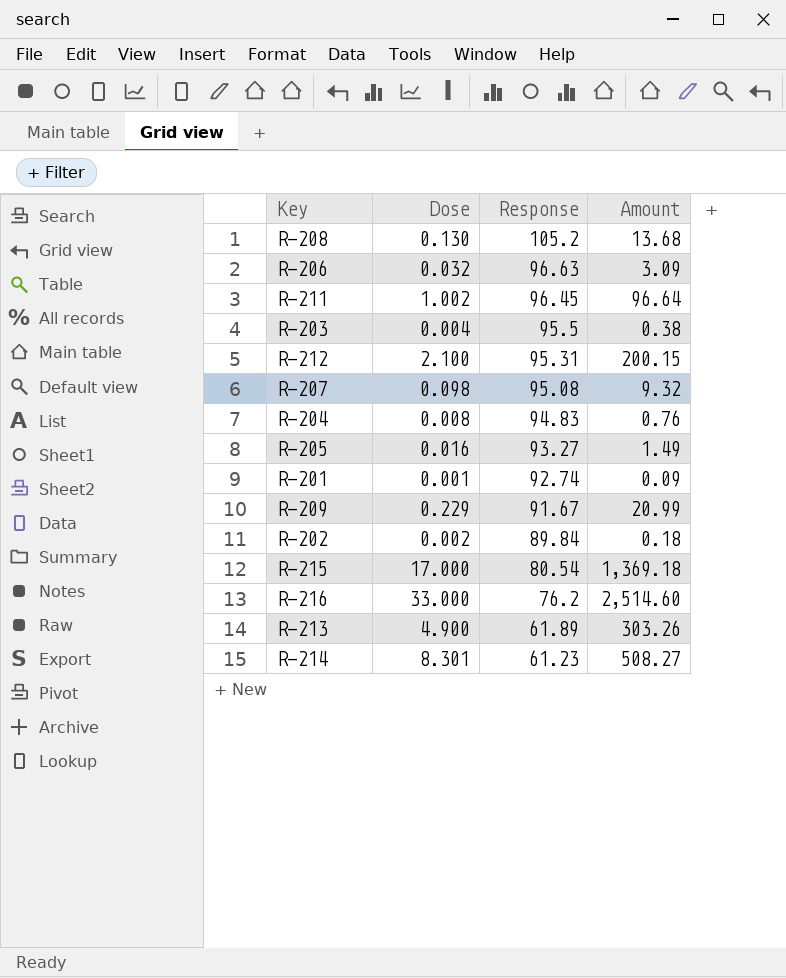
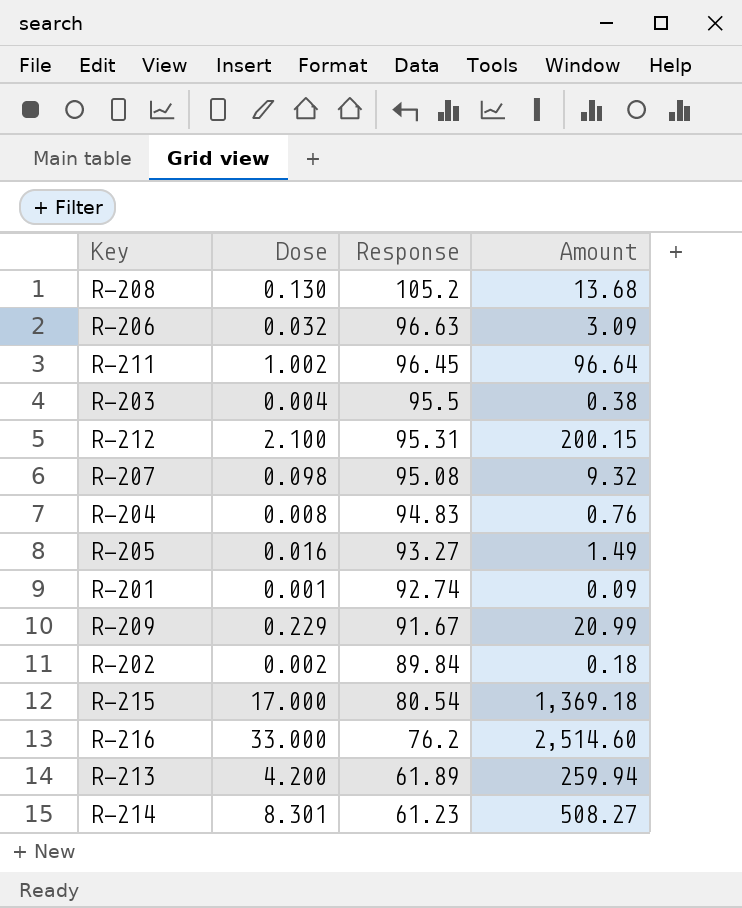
R-213 | Dose: 4.900 -> 4.200
R-213 | Amount: 303.26 -> 259.94

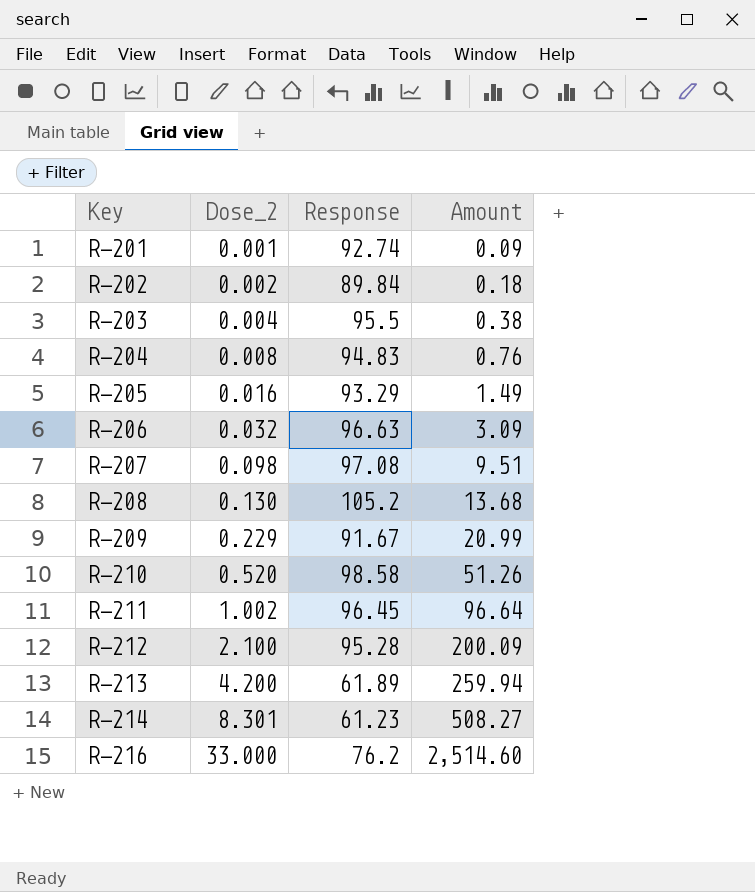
row order: Response descending -> Key ascending
column name: Dose -> Dose_2
row R-215: 17.000 | 80.54 | 1,369.18 -> none
R-205 | Response: 93.27 -> 93.29
R-207 | Response: 95.08 -> 97.08
R-207 | Amount: 9.32 -> 9.51
row R-210: none -> 0.520 | 98.58 | 51.26
R-212 | Response: 95.31 -> 95.28
R-212 | Amount: 200.15 -> 200.09

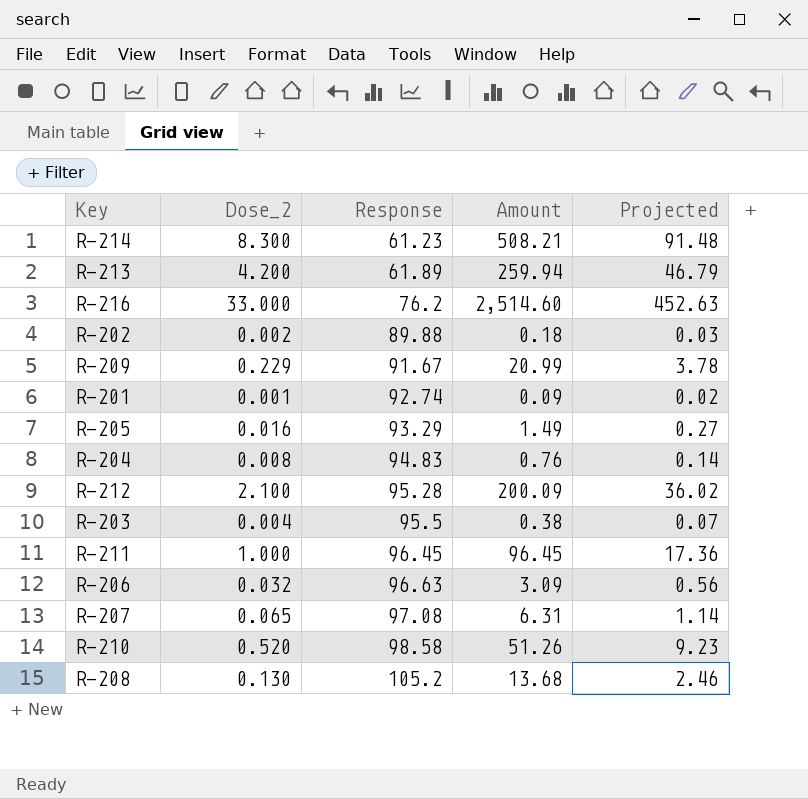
row order: Key ascending -> Response ascending
column Projected | formula: none -> [Amount] * 0.18
R-214 | Dose_2: 8.301 -> 8.300
R-214 | Amount: 508.27 -> 508.21
R-202 | Response: 89.84 -> 89.88
R-211 | Dose_2: 1.002 -> 1.000
R-211 | Amount: 96.64 -> 96.45
R-207 | Dose_2: 0.098 -> 0.065
R-207 | Amount: 9.51 -> 6.31

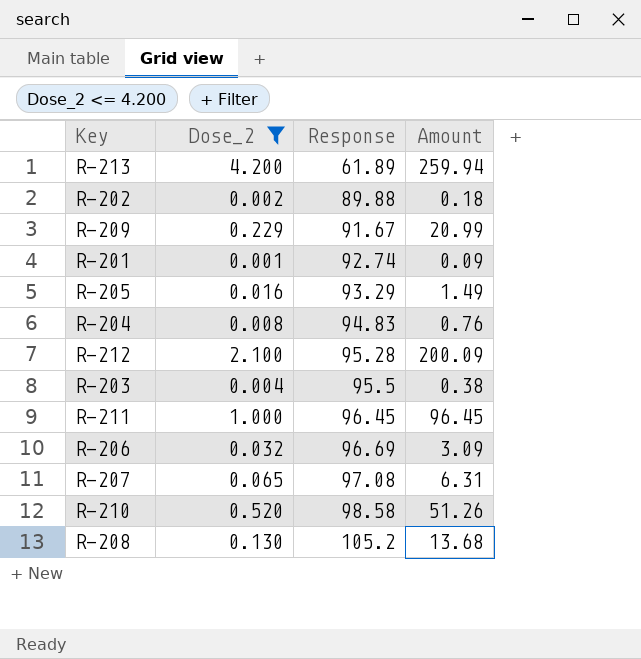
filter: none -> Dose_2 <= 4.200
column Projected | formula: [Amount] * 0.18 -> none
R-206 | Response: 96.63 -> 96.69

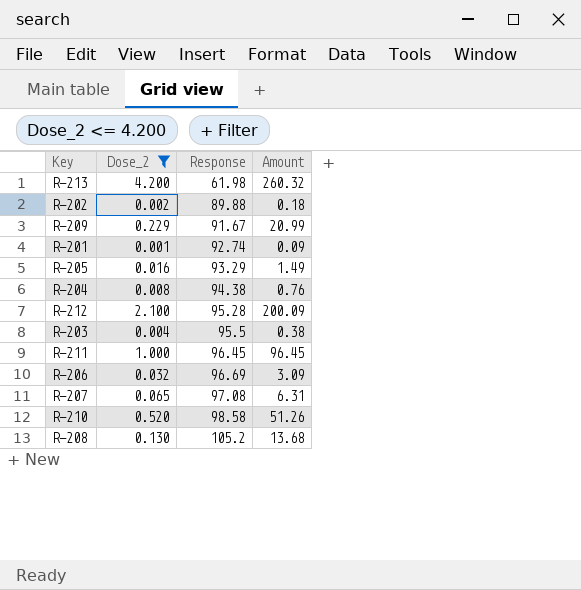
R-213 | Response: 61.89 -> 61.98
R-213 | Amount: 259.94 -> 260.32
R-204 | Response: 94.83 -> 94.38

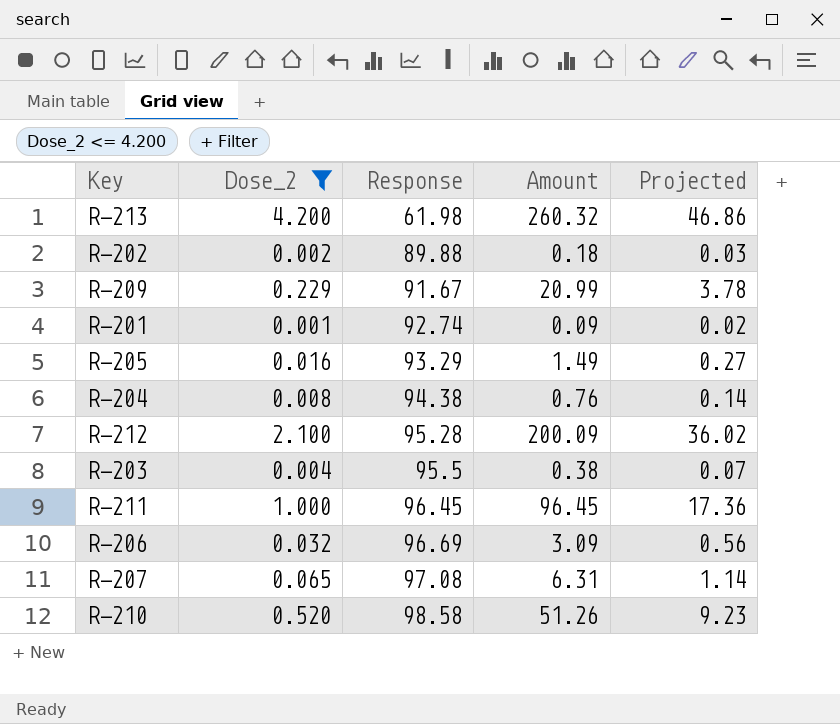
column Projected | formula: none -> [Amount] * 0.18
row R-208: 0.130 | 105.2 | 13.68 -> none

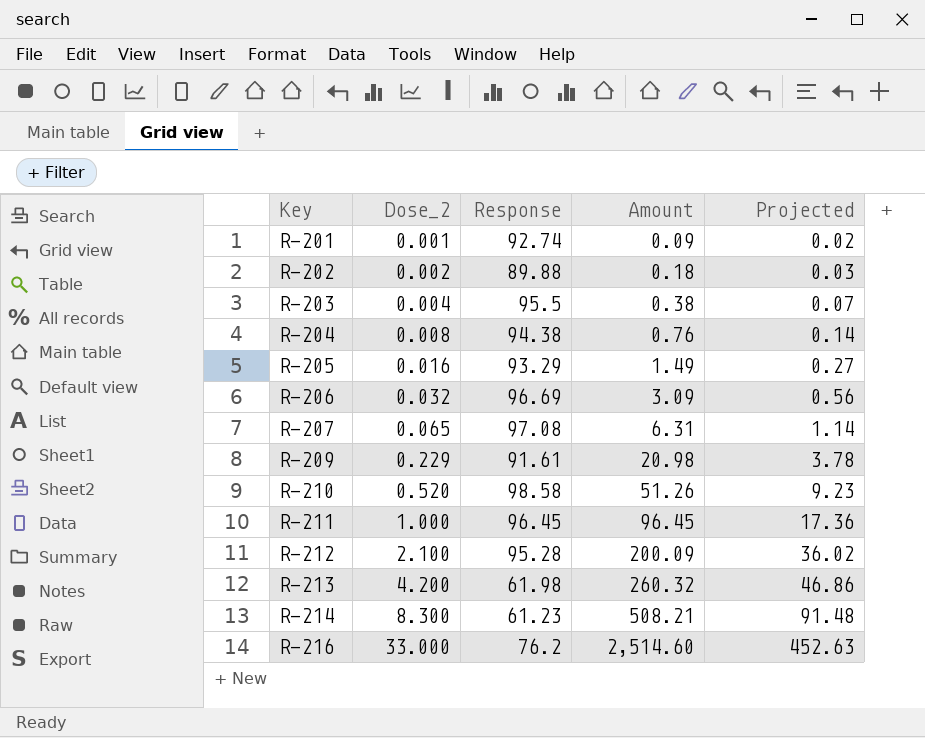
filter: Dose_2 <= 4.200 -> none
row order: Response ascending -> Key ascending
R-209 | Response: 91.67 -> 91.61
R-209 | Amount: 20.99 -> 20.98

